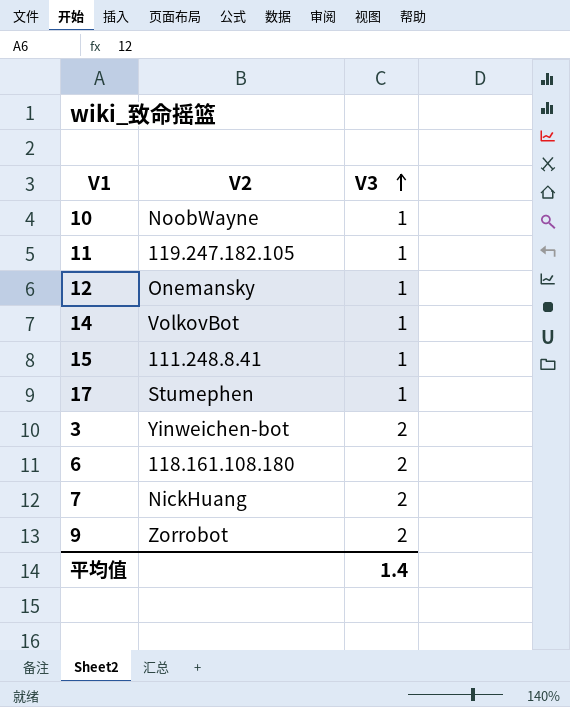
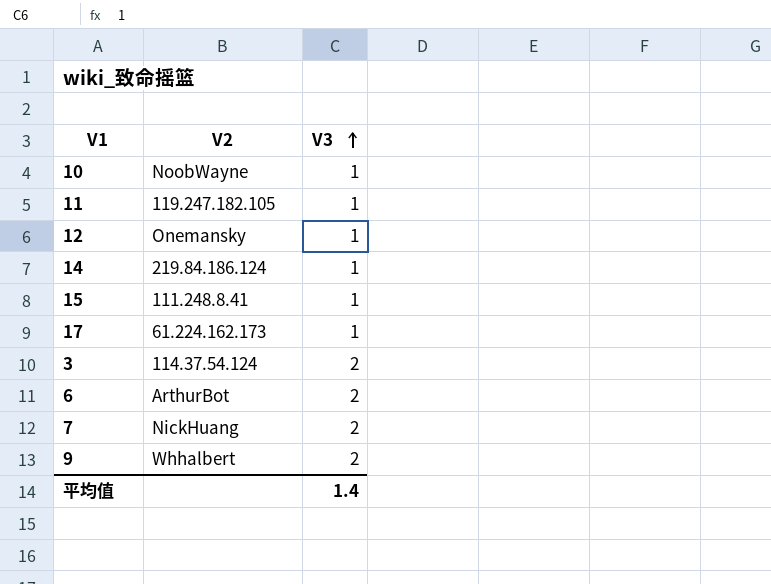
14 | V2: VolkovBot -> 219.84.186.124
17 | V2: Stumephen -> 61.224.162.173
3 | V2: Yinweichen-bot -> 114.37.54.124
6 | V2: 118.161.108.180 -> ArthurBot
9 | V2: Zorrobot -> Whhalbert

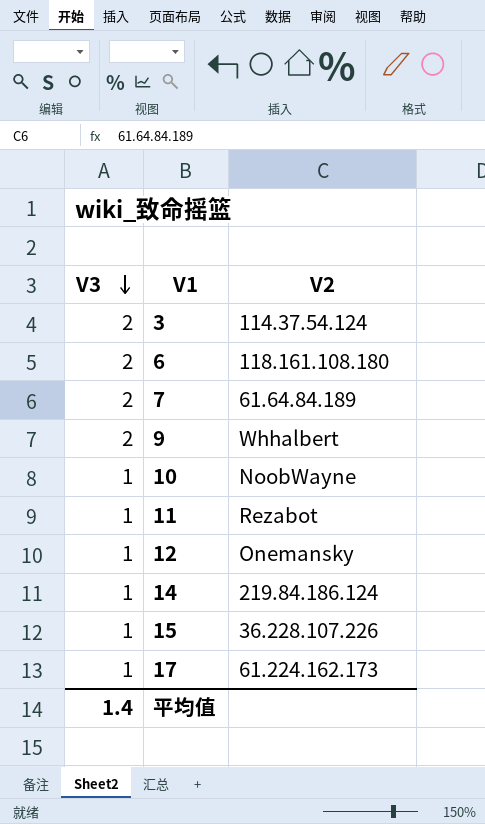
row order: V3 ascending -> V3 descending
column V3 | position: 3 -> 1
6 | V2: ArthurBot -> 118.161.108.180
7 | V2: NickHuang -> 61.64.84.189
11 | V2: 119.247.182.105 -> Rezabot
15 | V2: 111.248.8.41 -> 36.228.107.226

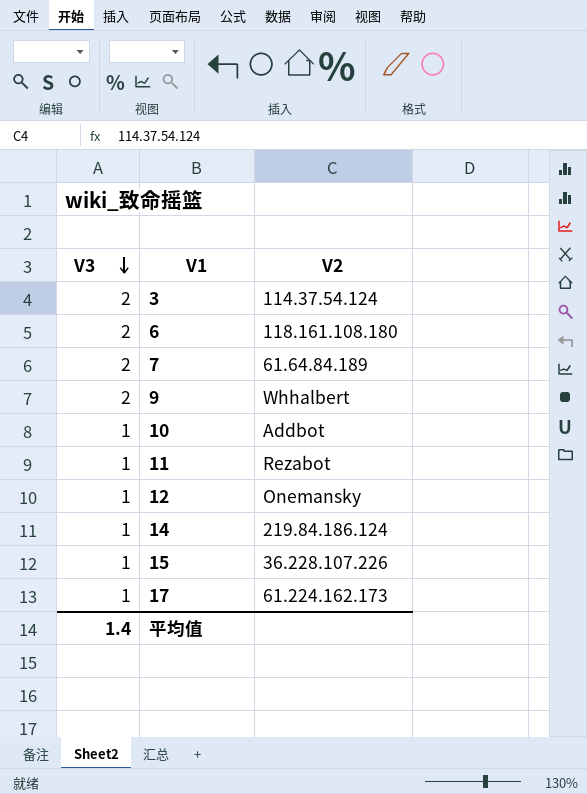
10 | V2: NoobWayne -> Addbot

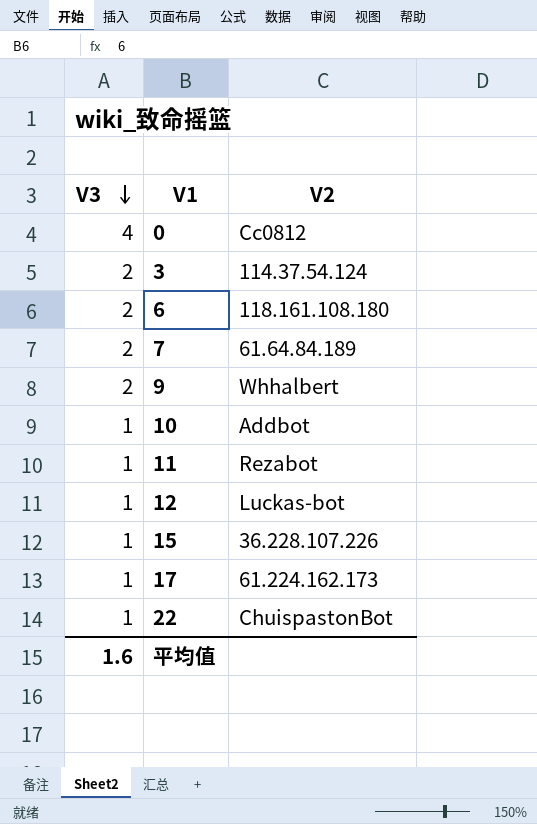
row 14: 1 | 219.84.186.124 -> none
row 0: none -> 4 | Cc0812
12 | V2: Onemansky -> Luckas-bot
row 22: none -> 1 | ChuispastonBot
平均值 | V3: 1.4 -> 1.6

